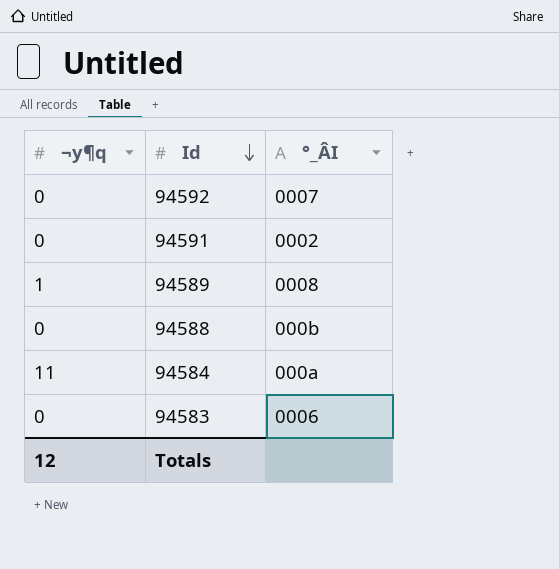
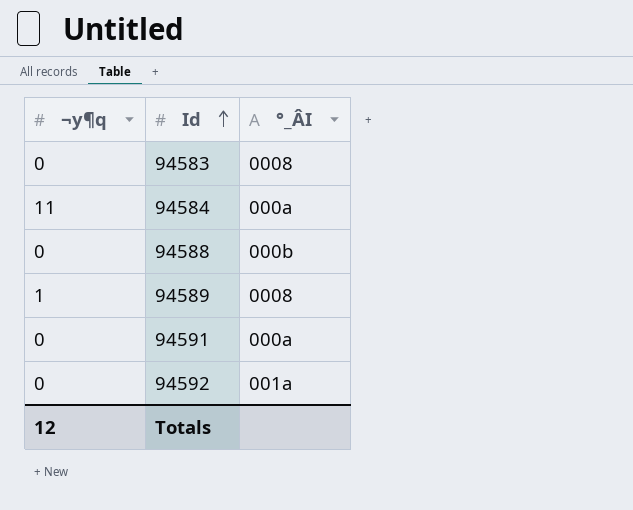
row order: Id descending -> Id ascending
94583 | °_ÂI: 0006 -> 0008
94591 | °_ÂI: 0002 -> 000a
94592 | °_ÂI: 0007 -> 001a

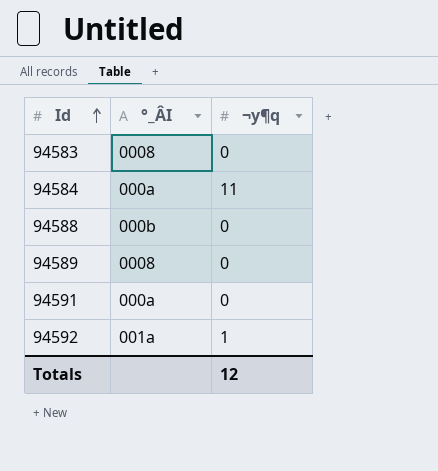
column ¬y¶q | position: 1 -> 3
94589 | ¬y¶q: 1 -> 0
94592 | ¬y¶q: 0 -> 1

